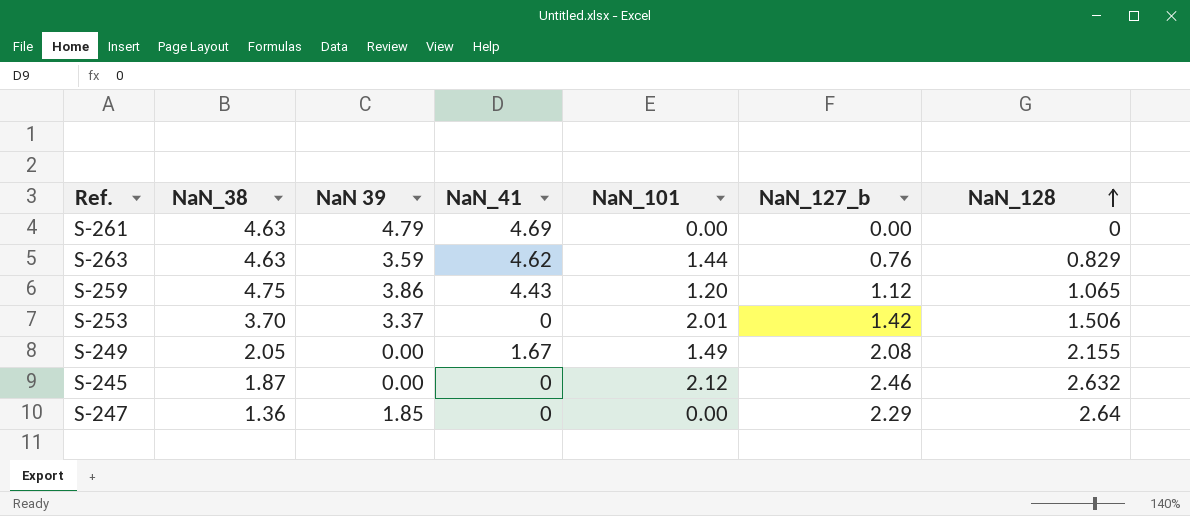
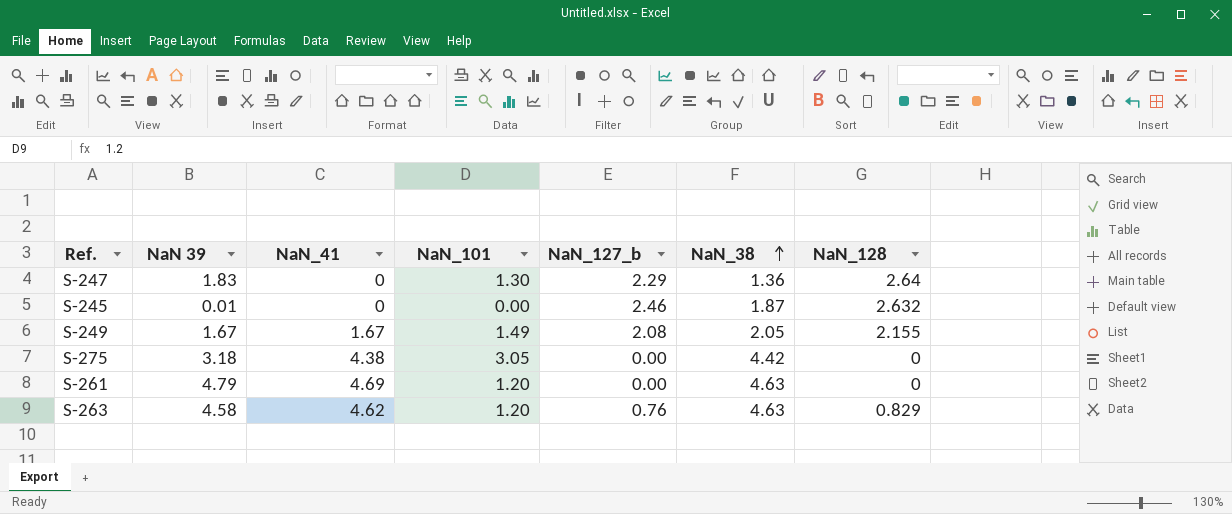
row order: NaN_128 ascending -> NaN_38 ascending
column NaN_38 | position: 2 -> 6
row S-259: 4.75 | 3.86 | 4.43 | 1.20 | 1.12 | 1.065 -> none
row S-253: 3.70 | 3.37 | 0 | 2.01 | 1.42 | 1.506 -> none
S-247 | NaN 39: 1.85 -> 1.83
S-247 | NaN_101: 0.00 -> 1.30
S-245 | NaN 39: 0.00 -> 0.01
S-245 | NaN_101: 2.12 -> 0.00
S-249 | NaN 39: 0.00 -> 1.67
row S-275: none -> 3.18 | 4.38 | 3.05 | 0.00 | 4.42 | 0
S-261 | NaN_101: 0.00 -> 1.20
S-263 | NaN 39: 3.59 -> 4.58
S-263 | NaN_101: 1.44 -> 1.20

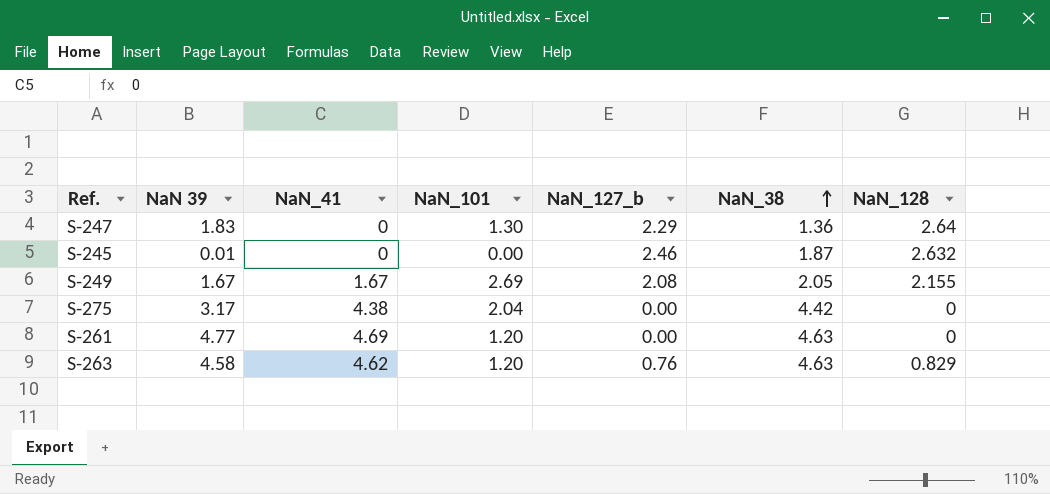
S-249 | NaN_101: 1.49 -> 2.69
S-275 | NaN 39: 3.18 -> 3.17
S-275 | NaN_101: 3.05 -> 2.04
S-261 | NaN 39: 4.79 -> 4.77

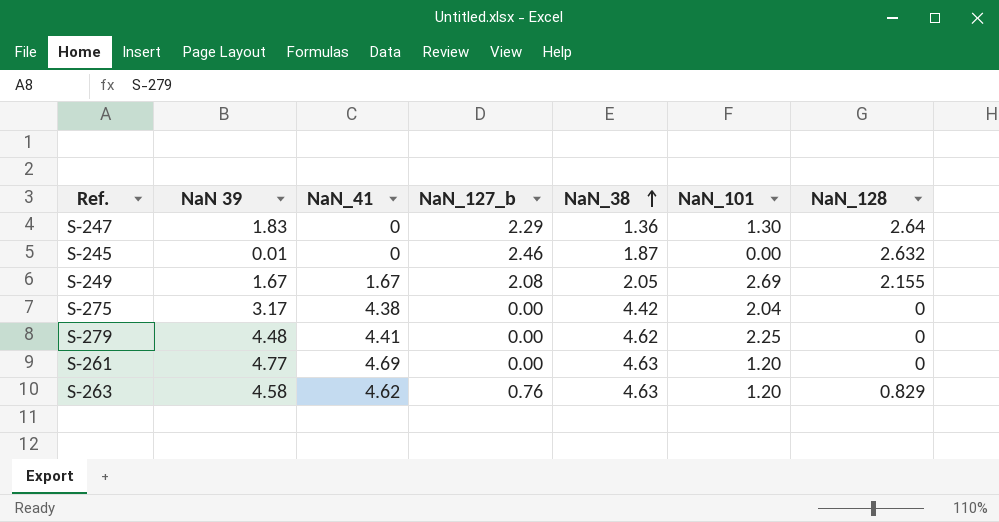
column NaN_101 | position: 4 -> 6
row S-279: none -> 4.48 | 4.41 | 0.00 | 4.62 | 2.25 | 0

